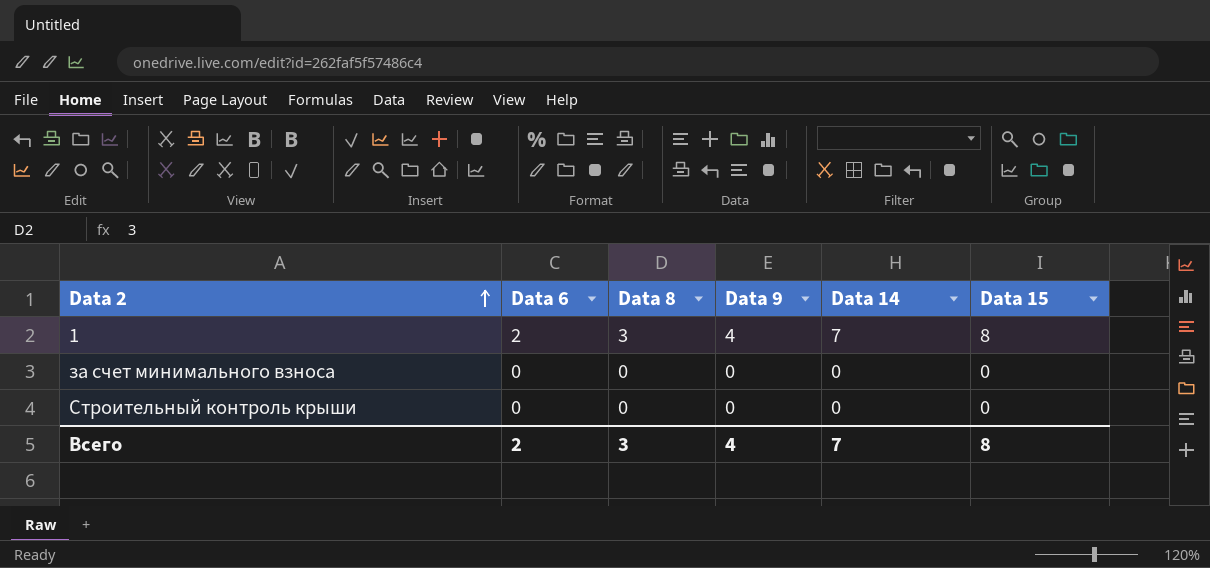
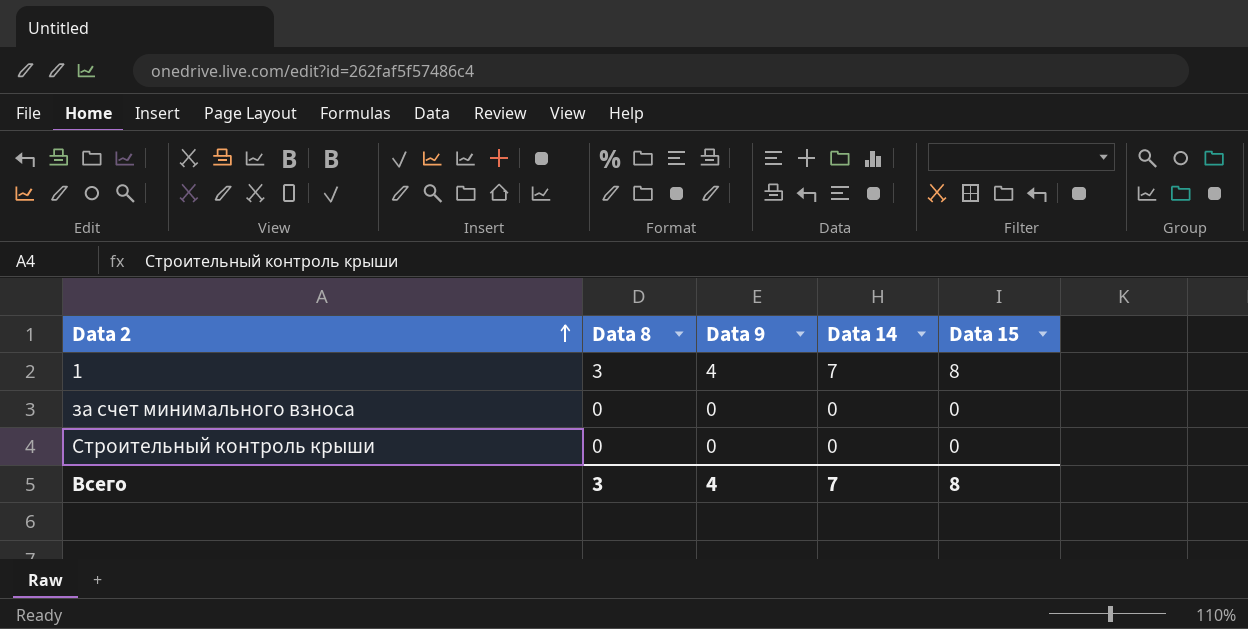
column Data 6 | position: 2 -> none

